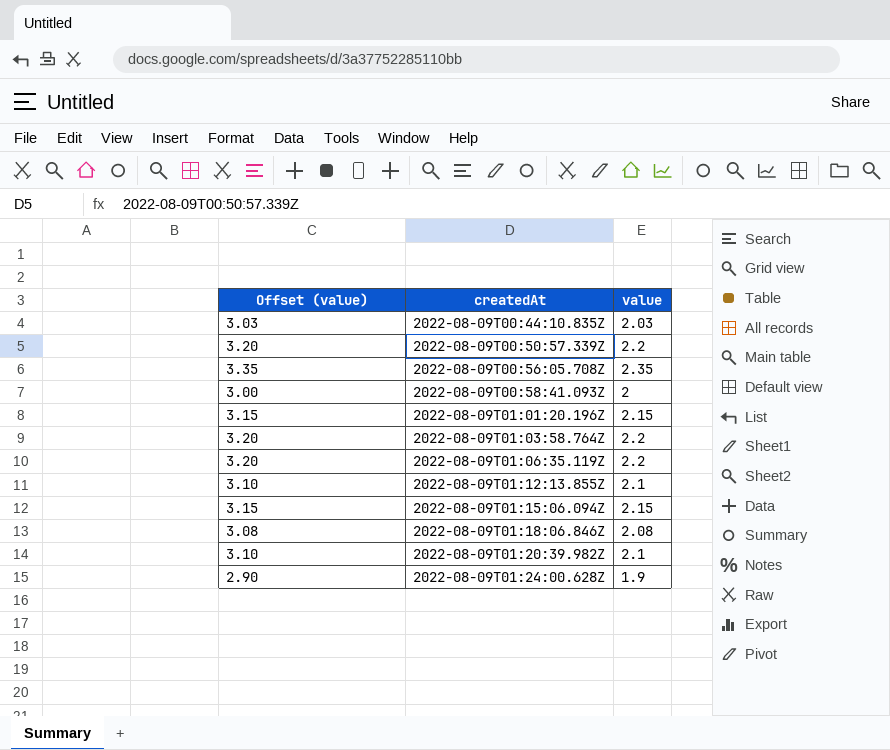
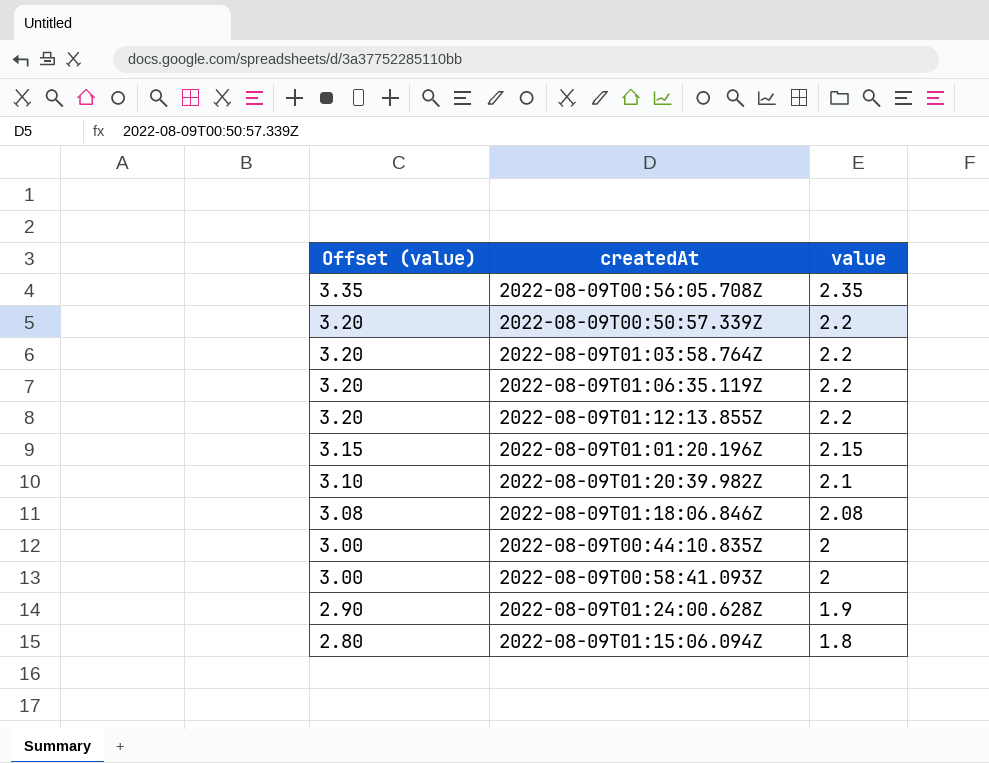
row order: createdAt ascending -> Offset (value) descending
2022-08-09T01:12:13.855Z | Offset (value): 3.10 -> 3.20
2022-08-09T01:12:13.855Z | value: 2.1 -> 2.2
2022-08-09T00:44:10.835Z | Offset (value): 3.03 -> 3.00
2022-08-09T00:44:10.835Z | value: 2.03 -> 2
2022-08-09T01:15:06.094Z | Offset (value): 3.15 -> 2.80
2022-08-09T01:15:06.094Z | value: 2.15 -> 1.8

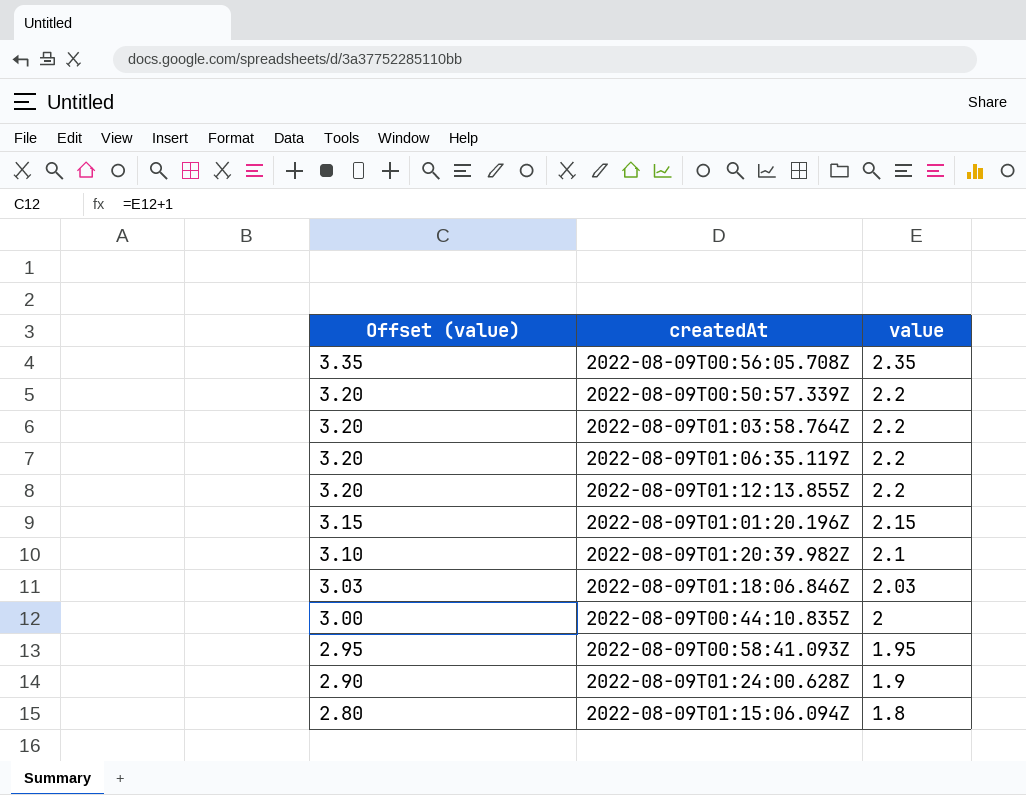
2022-08-09T01:18:06.846Z | Offset (value): 3.08 -> 3.03
2022-08-09T01:18:06.846Z | value: 2.08 -> 2.03
2022-08-09T00:58:41.093Z | Offset (value): 3.00 -> 2.95
2022-08-09T00:58:41.093Z | value: 2 -> 1.95

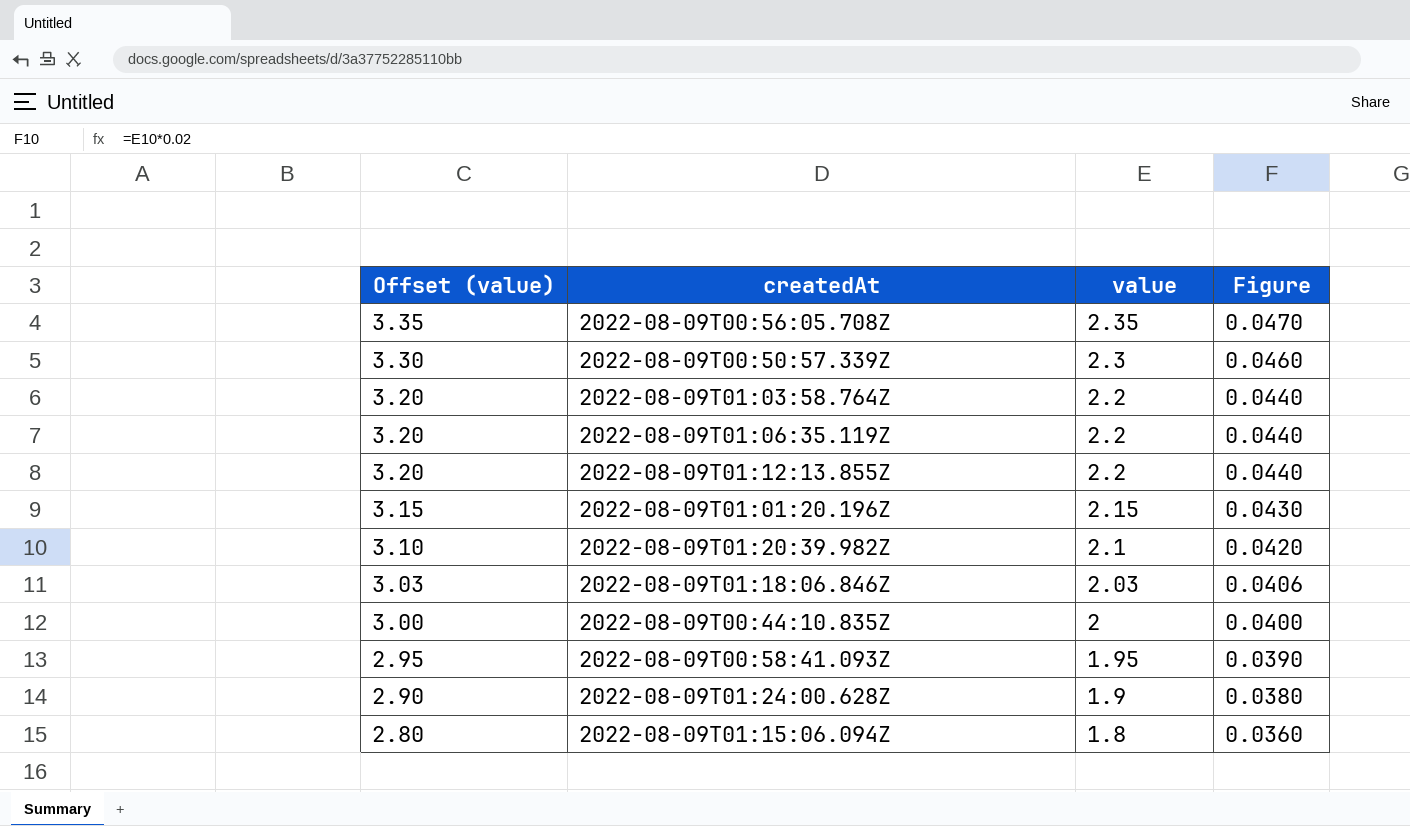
column Figure | formula: none -> [value] * 0.02
2022-08-09T00:50:57.339Z | Offset (value): 3.20 -> 3.30
2022-08-09T00:50:57.339Z | value: 2.2 -> 2.3

